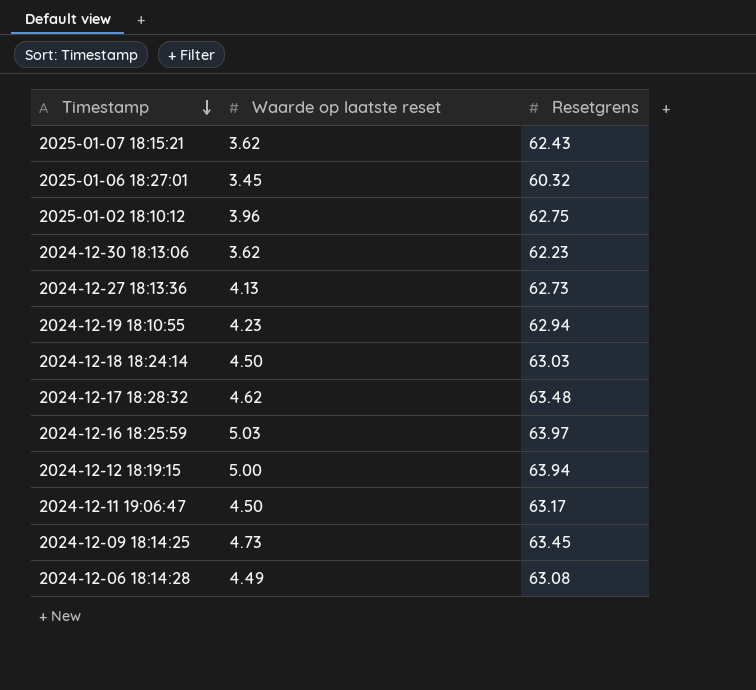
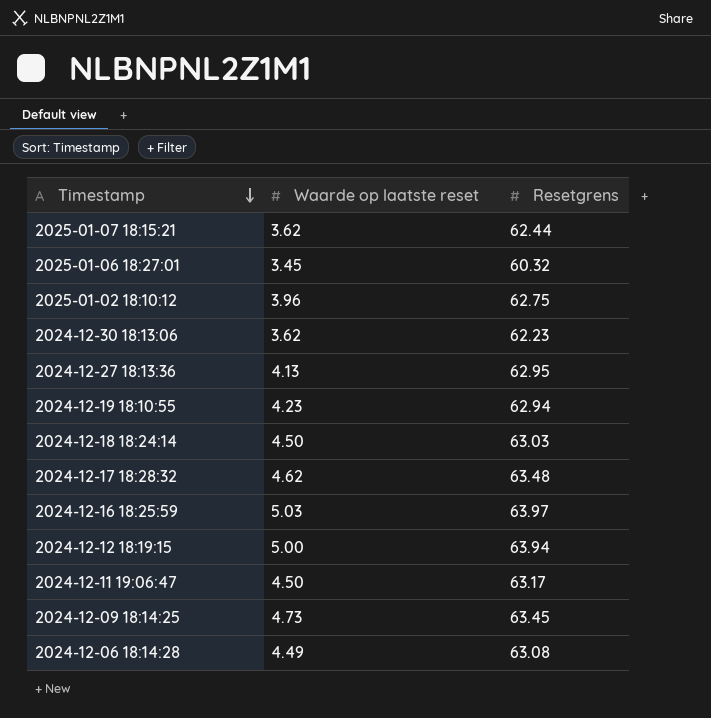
2025-01-07 18:15:21 | Resetgrens: 62.43 -> 62.44
2024-12-27 18:13:36 | Resetgrens: 62.73 -> 62.95

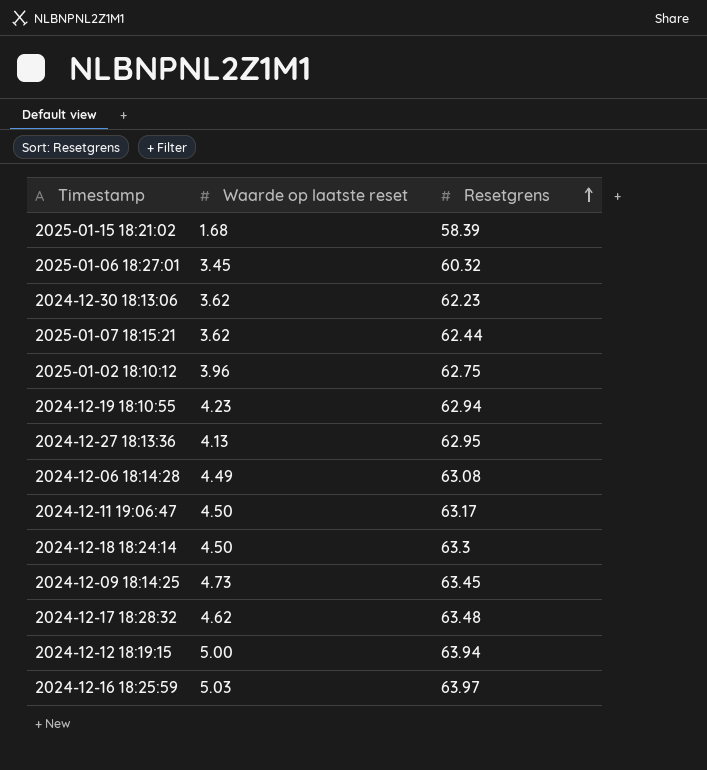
row order: Timestamp descending -> Resetgrens ascending
row 2025-01-15 18:21:02: none -> 1.68 | 58.39
2024-12-18 18:24:14 | Resetgrens: 63.03 -> 63.3

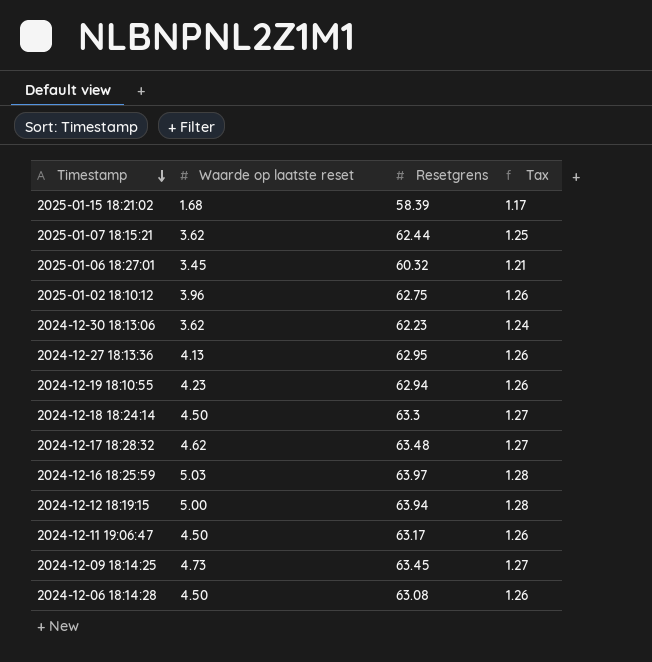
row order: Resetgrens ascending -> Timestamp descending
column Tax | formula: none -> [Resetgrens] * 0.02
2024-12-06 18:14:28 | Waarde op laatste reset: 4.49 -> 4.50

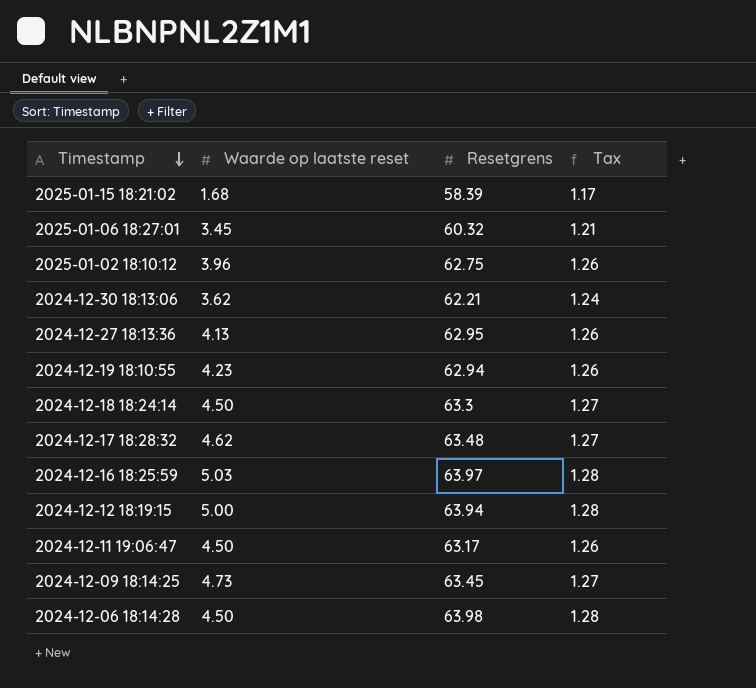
row 2025-01-07 18:15:21: 3.62 | 62.44 | 1.25 -> none
2024-12-30 18:13:06 | Resetgrens: 62.23 -> 62.21
2024-12-06 18:14:28 | Resetgrens: 63.08 -> 63.98
2024-12-06 18:14:28 | Tax: 1.26 -> 1.28

